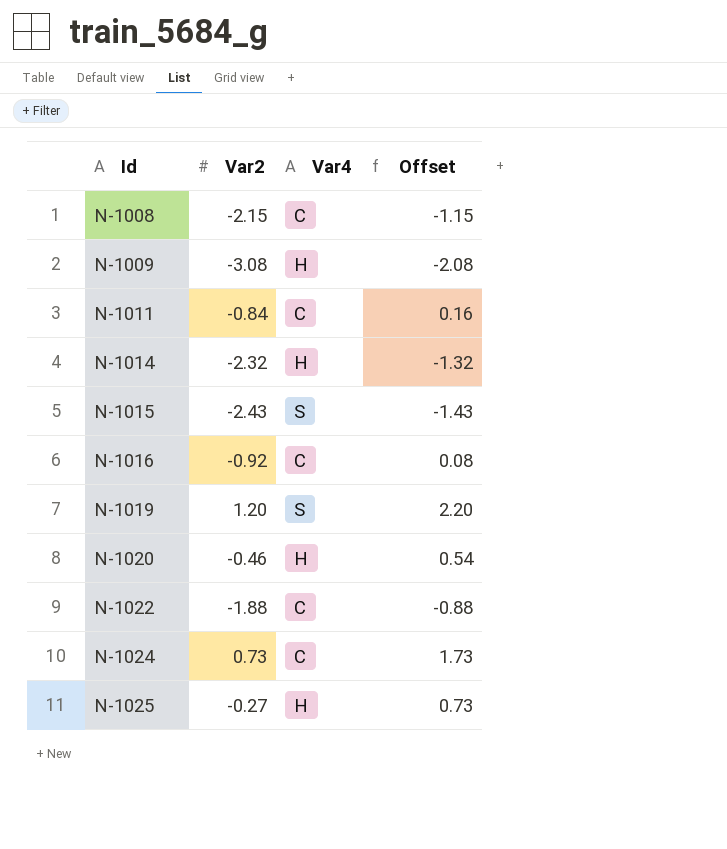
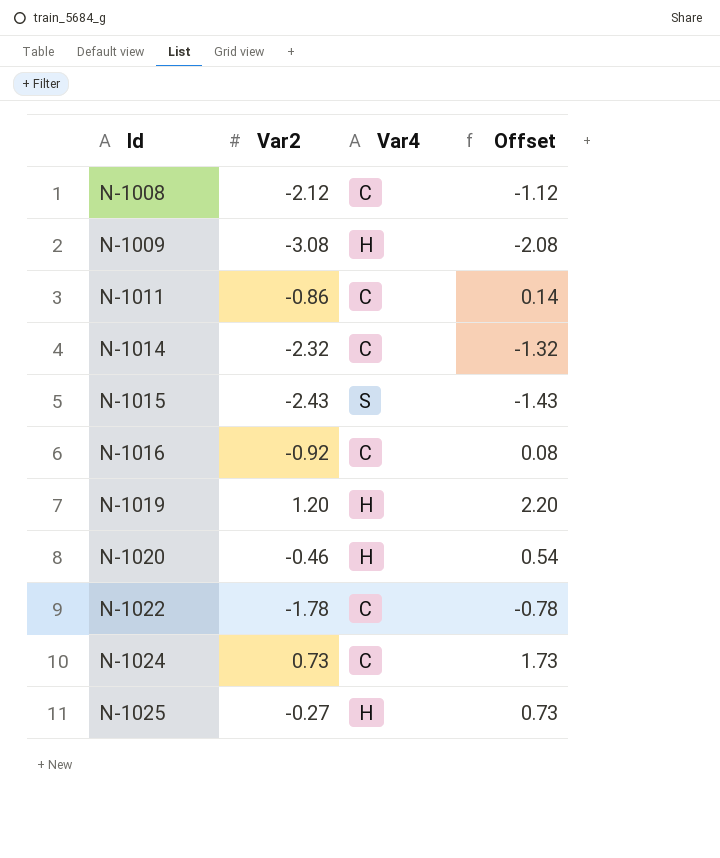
N-1008 | Var2: -2.15 -> -2.12
N-1008 | Offset: -1.15 -> -1.12
N-1011 | Var2: -0.84 -> -0.86
N-1011 | Offset: 0.16 -> 0.14
N-1014 | Var4: H -> C
N-1019 | Var4: S -> H
N-1022 | Var2: -1.88 -> -1.78
N-1022 | Offset: -0.88 -> -0.78

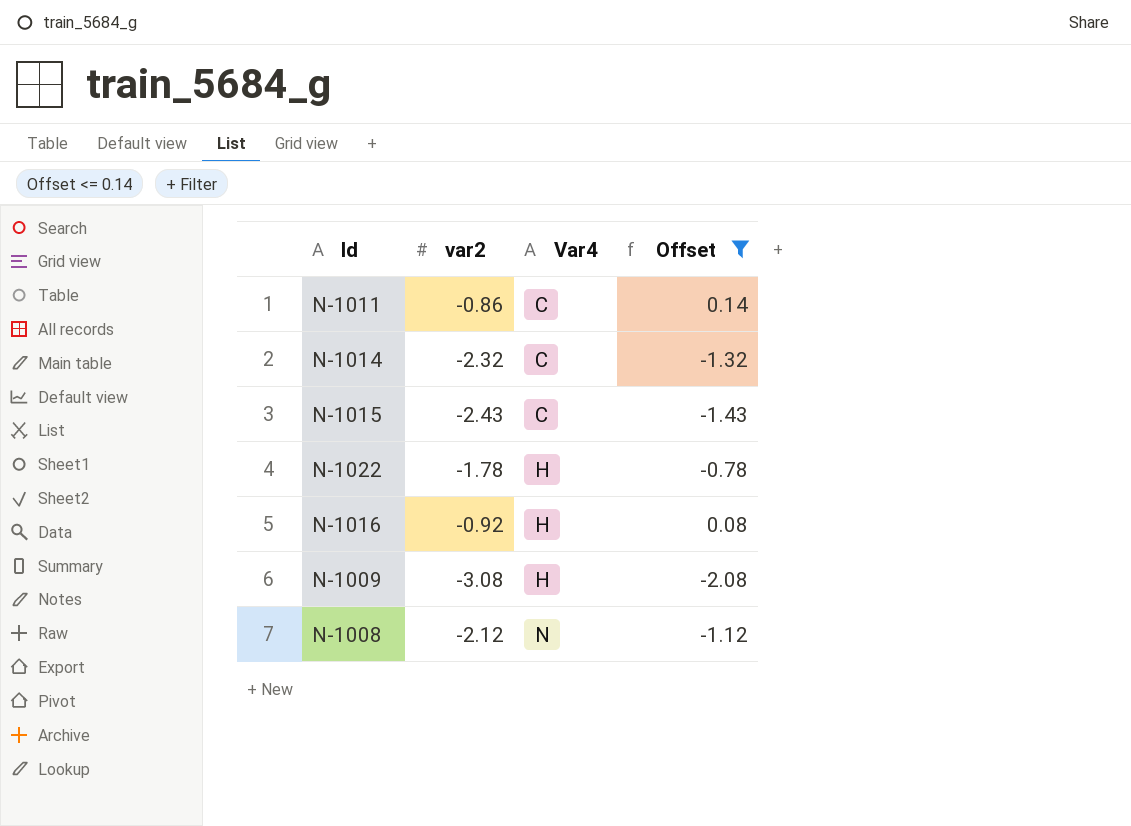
filter: none -> Offset <= 0.14
row order: Id ascending -> Var4 ascending
column name: Var2 -> var2
N-1015 | Var4: S -> C
N-1022 | Var4: C -> H
N-1016 | Var4: C -> H
N-1008 | Var4: C -> N

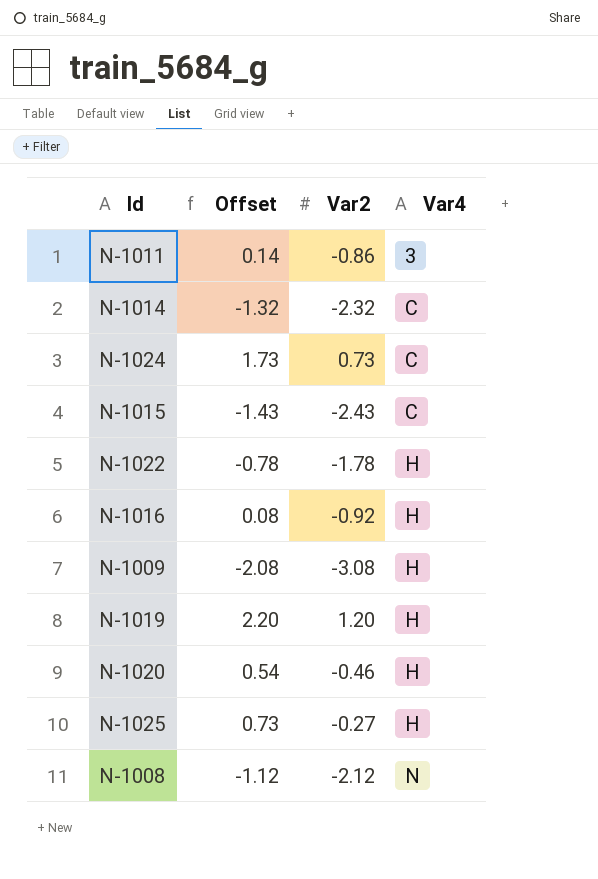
filter: Offset <= 0.14 -> none
column Offset | position: 4 -> 2
column name: var2 -> Var2
N-1011 | Var4: C -> 3

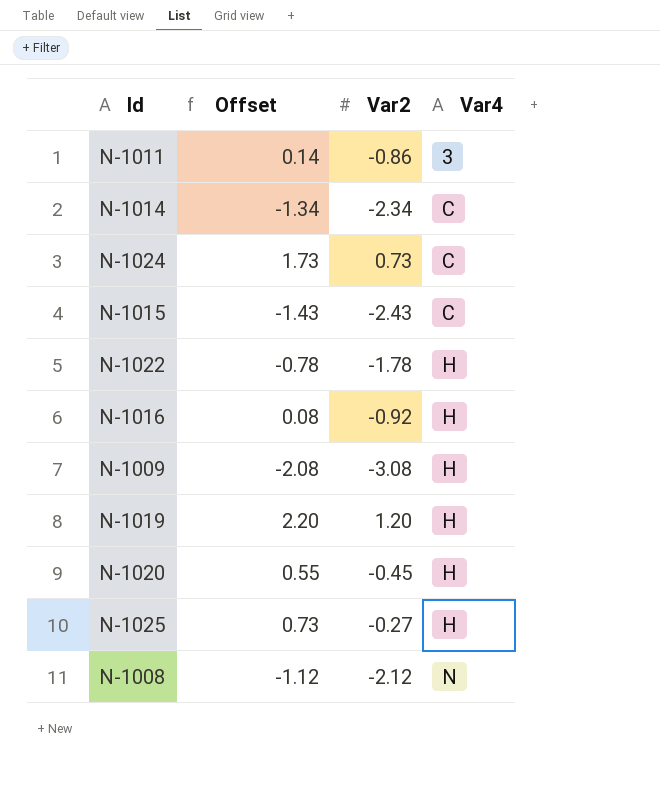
N-1014 | Offset: -1.32 -> -1.34
N-1014 | Var2: -2.32 -> -2.34
N-1020 | Offset: 0.54 -> 0.55
N-1020 | Var2: -0.46 -> -0.45

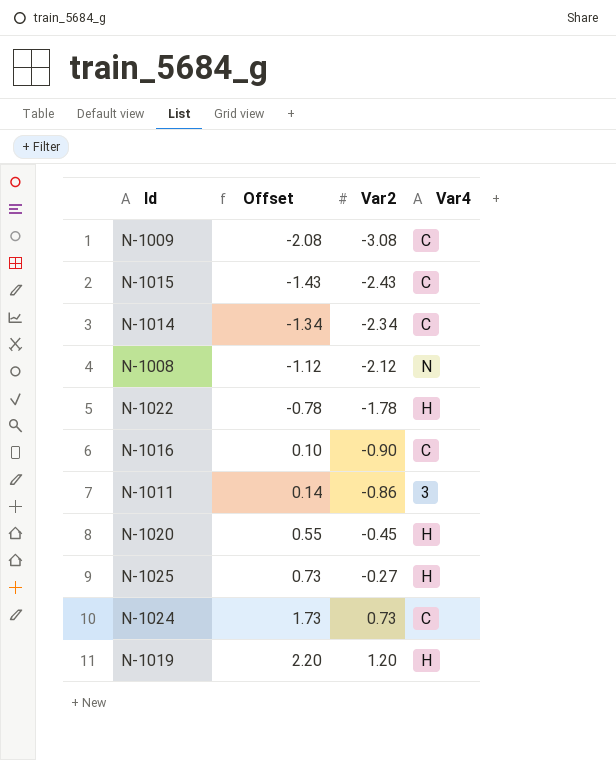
row order: Var4 ascending -> Offset ascending
N-1009 | Var4: H -> C
N-1016 | Offset: 0.08 -> 0.10
N-1016 | Var2: -0.92 -> -0.90
N-1016 | Var4: H -> C

